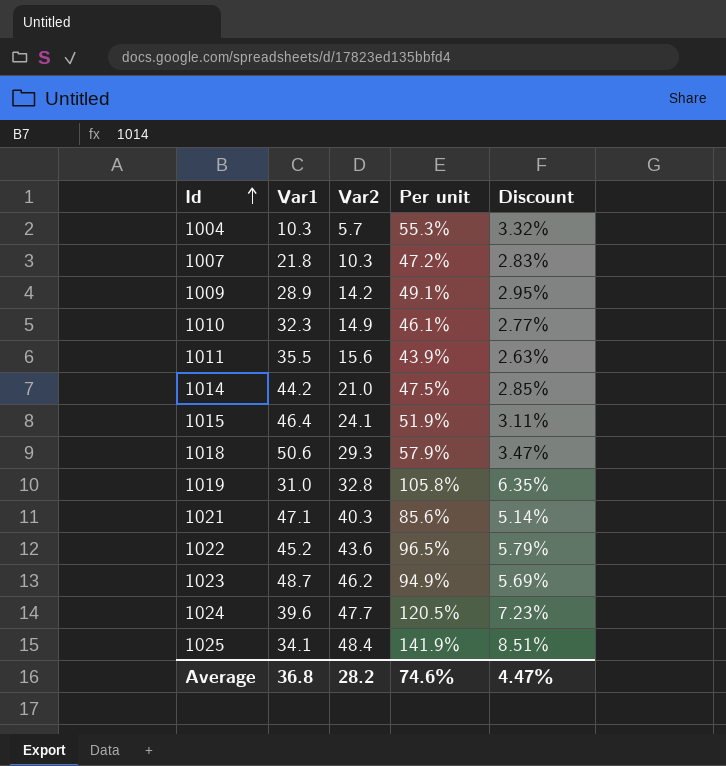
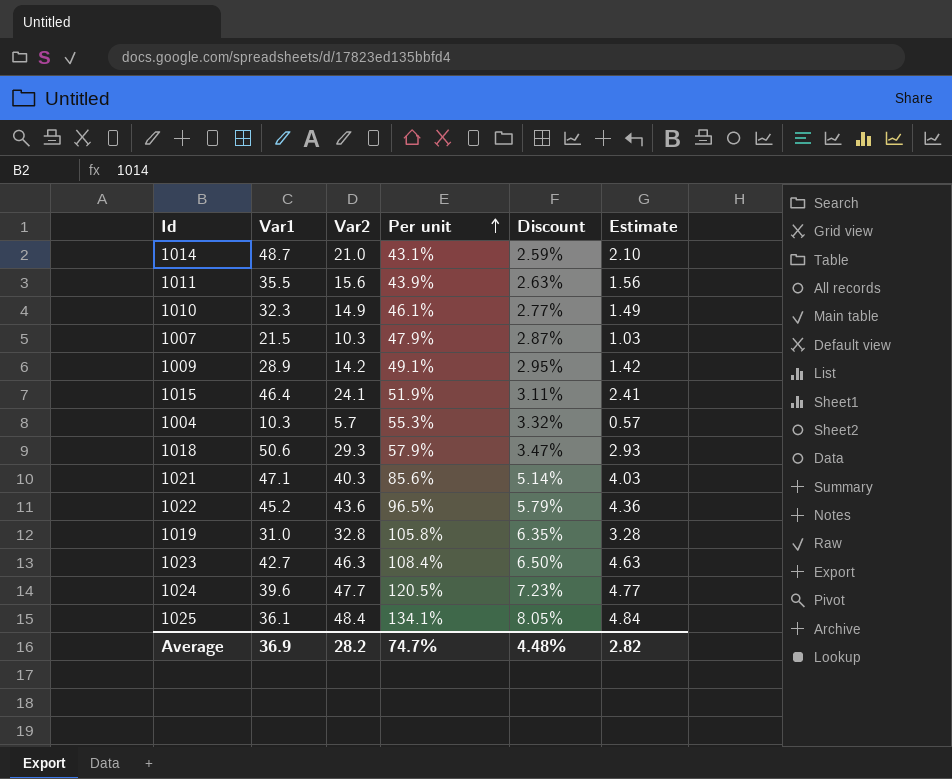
row order: Id ascending -> Per unit ascending
column Estimate | formula: none -> [Var2] * 0.1
1014 | Var1: 44.2 -> 48.7
1014 | Per unit: 47.5% -> 43.1%
1014 | Discount: 2.85% -> 2.59%
1007 | Var1: 21.8 -> 21.5
1007 | Per unit: 47.2% -> 47.9%
1007 | Discount: 2.83% -> 2.87%
1023 | Var1: 48.7 -> 42.7
1023 | Var2: 46.2 -> 46.3
1023 | Per unit: 94.9% -> 108.4%
1023 | Discount: 5.69% -> 6.50%
1025 | Var1: 34.1 -> 36.1
1025 | Per unit: 141.9% -> 134.1%
1025 | Discount: 8.51% -> 8.05%
Average | Var1: 36.8 -> 36.9
Average | Per unit: 74.6% -> 74.7%
Average | Discount: 4.47% -> 4.48%

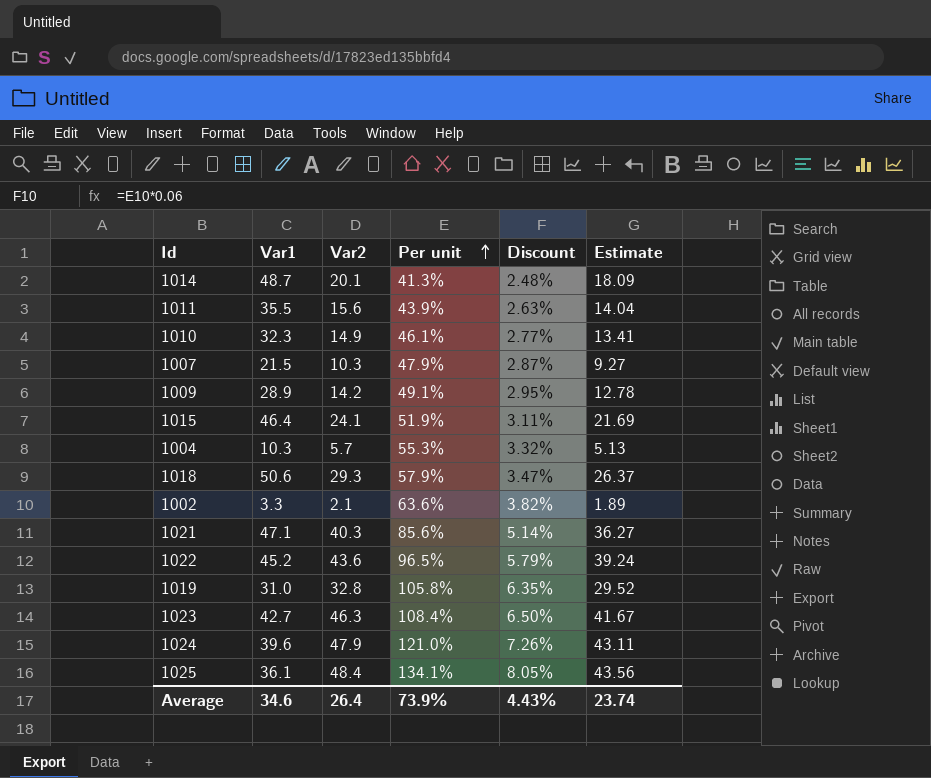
column Estimate | formula: [Var2] * 0.1 -> [Var2] * 0.9
1014 | Var2: 21.0 -> 20.1
1014 | Per unit: 43.1% -> 41.3%
1014 | Discount: 2.59% -> 2.48%
row 1002: none -> 3.3 | 2.1 | 63.6% | 3.82% | 1.89
1024 | Var2: 47.7 -> 47.9
1024 | Per unit: 120.5% -> 121.0%
1024 | Discount: 7.23% -> 7.26%
Average | Var1: 36.9 -> 34.6
Average | Var2: 28.2 -> 26.4
Average | Per unit: 74.7% -> 73.9%
Average | Discount: 4.48% -> 4.43%
Average | Estimate: 2.82 -> 23.74

